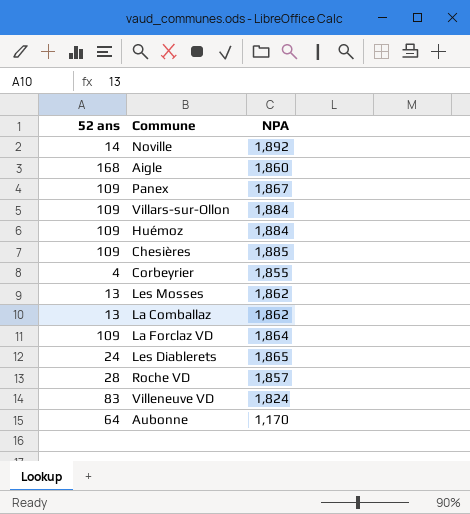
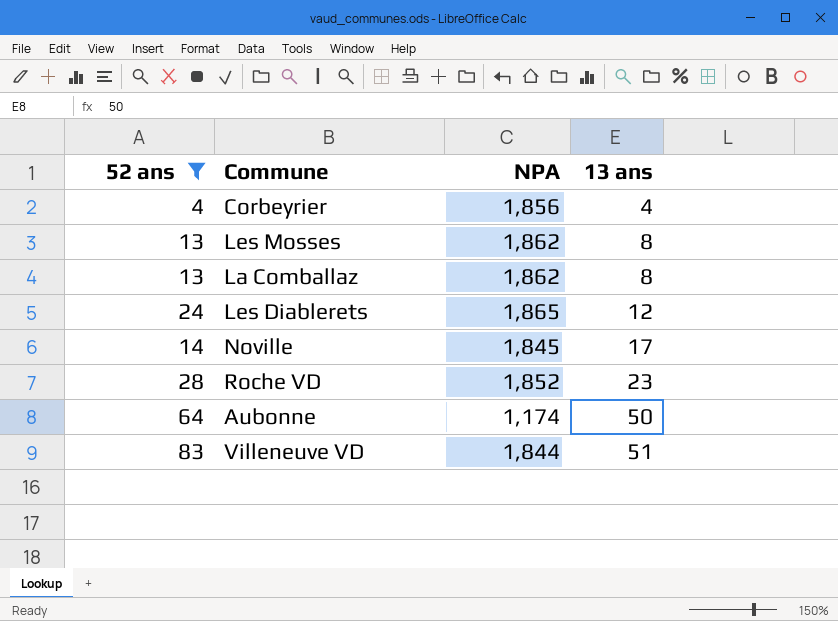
filter: none -> 52 ans <= 83
row order: none -> 13 ans ascending
column 13 ans | position: none -> 4
Corbeyrier | NPA: 1,855 -> 1,856
Noville | NPA: 1,892 -> 1,845
Roche VD | NPA: 1,857 -> 1,852
Aubonne | NPA: 1,170 -> 1,174
Villeneuve VD | NPA: 1,824 -> 1,844

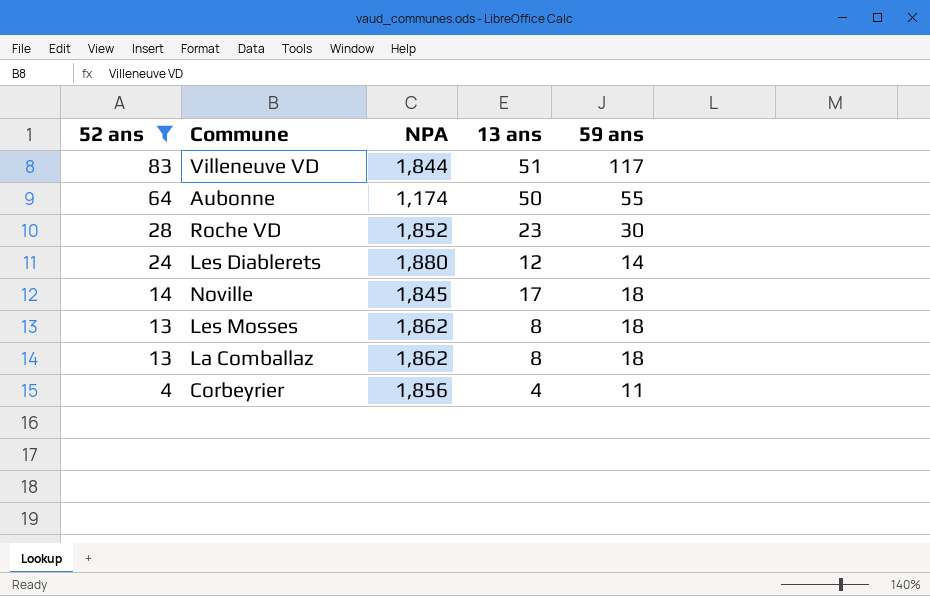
row order: 13 ans ascending -> 52 ans descending
column 59 ans | position: none -> 5
Les Diablerets | NPA: 1,865 -> 1,880

